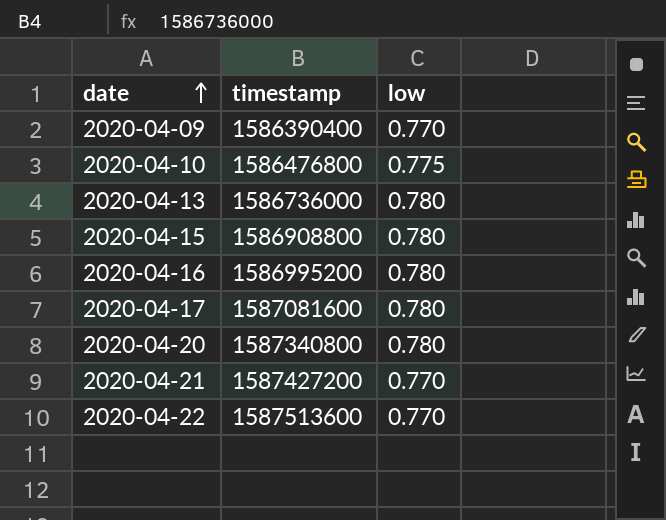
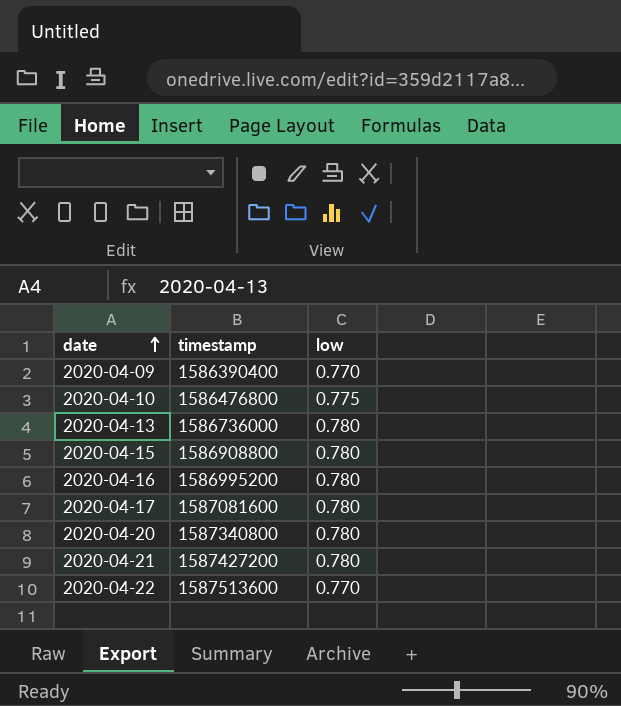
2020-04-21 | low: 0.770 -> 0.780

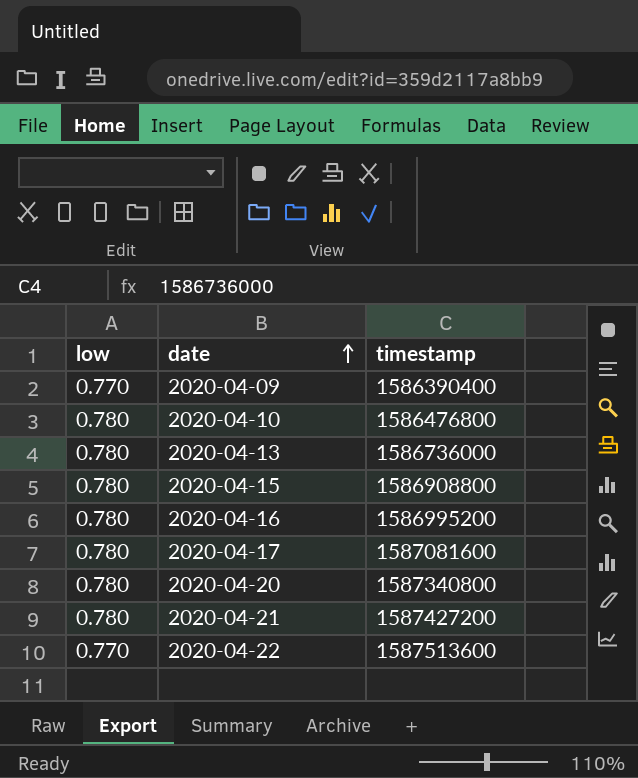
column low | position: 3 -> 1
2020-04-10 | low: 0.775 -> 0.780

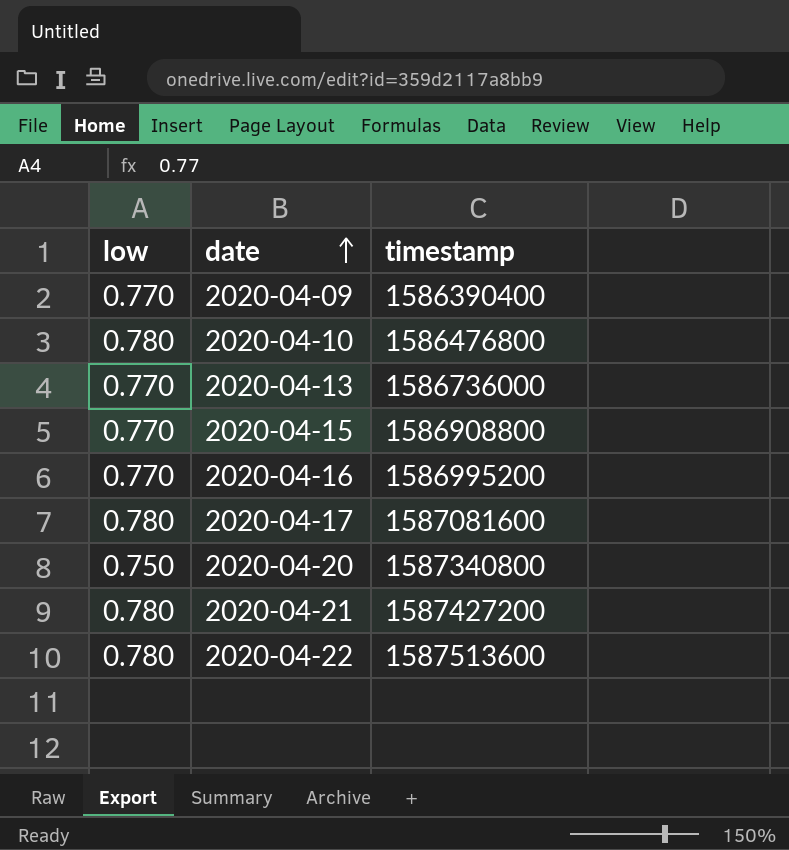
2020-04-13 | low: 0.780 -> 0.770
2020-04-15 | low: 0.780 -> 0.770
2020-04-16 | low: 0.780 -> 0.770
2020-04-20 | low: 0.780 -> 0.750
2020-04-22 | low: 0.770 -> 0.780

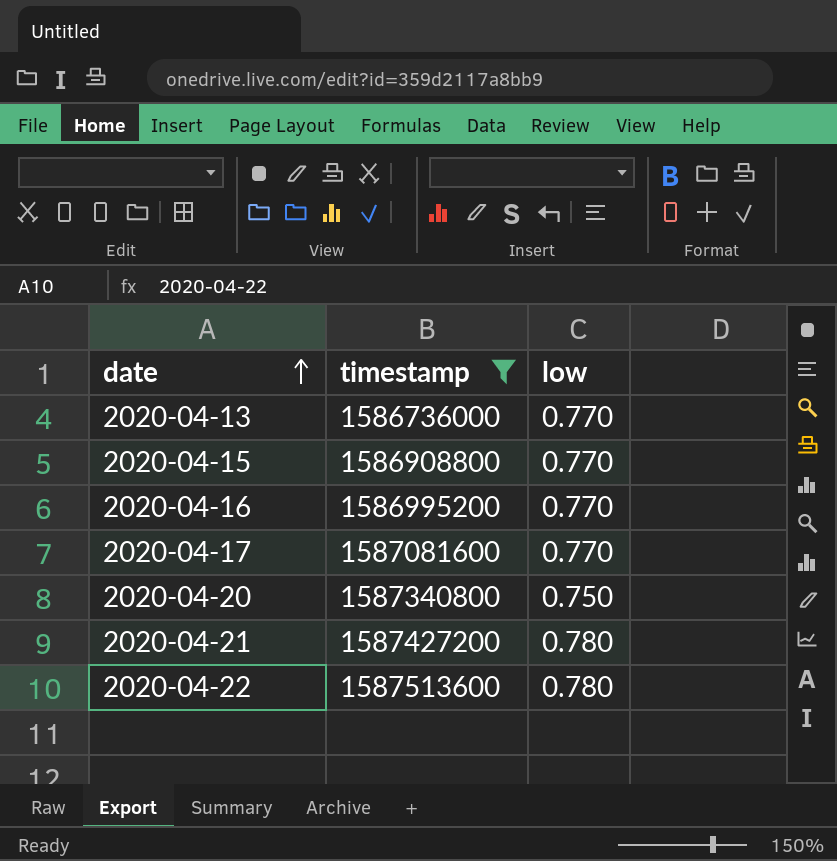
filter: none -> timestamp >= 1586736000
column low | position: 1 -> 3
2020-04-17 | low: 0.780 -> 0.770

